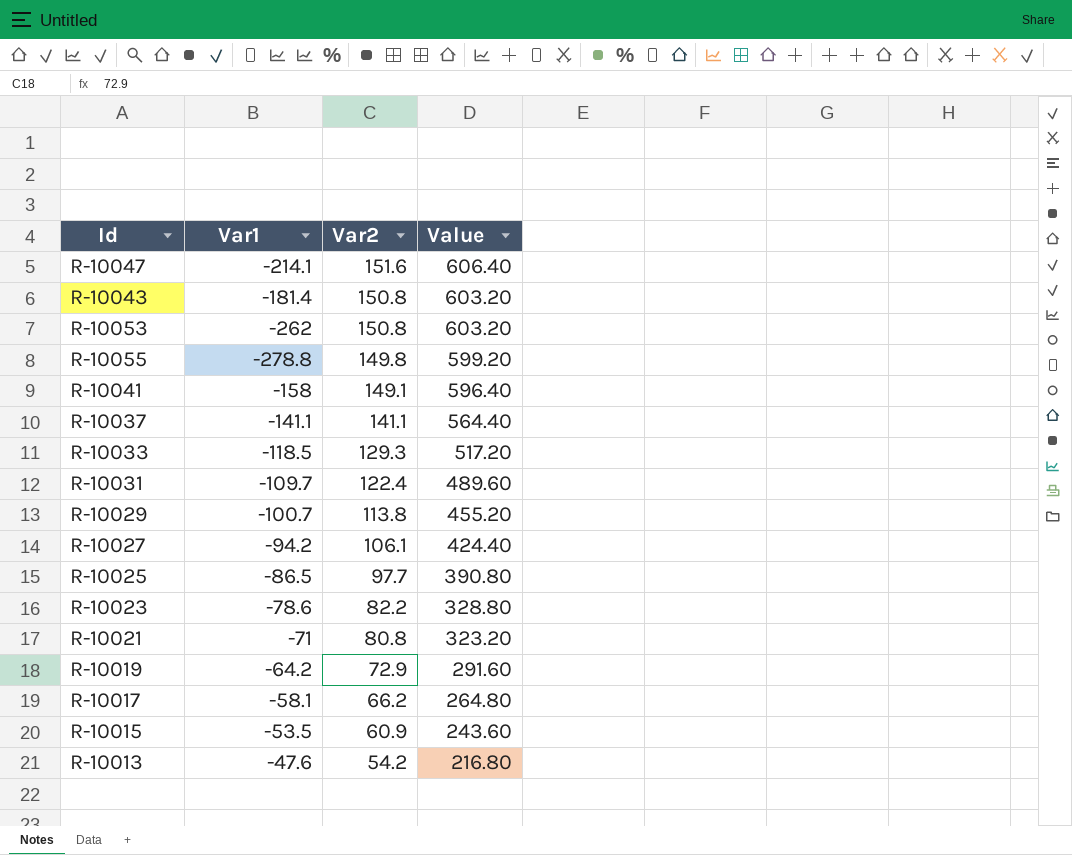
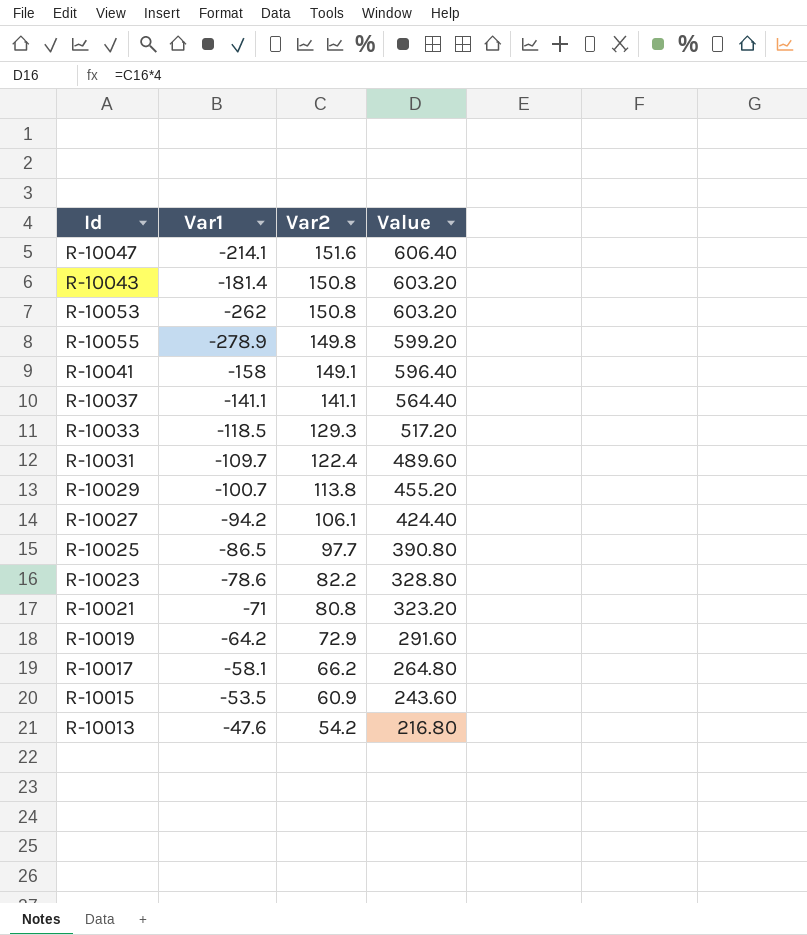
R-10055 | Var1: -278.8 -> -278.9

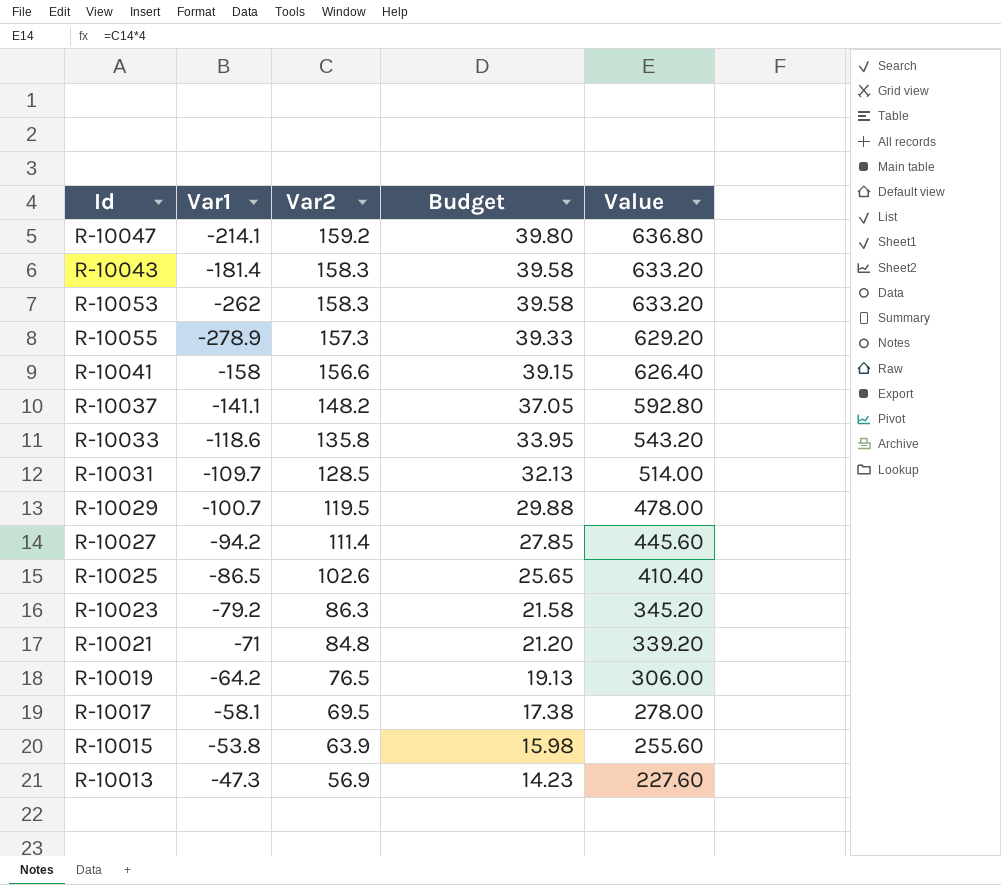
column Budget | formula: none -> [Var2] * 0.25
R-10047 | Var2: 151.6 -> 159.2
R-10047 | Value: 606.40 -> 636.80
R-10043 | Var2: 150.8 -> 158.3
R-10043 | Value: 603.20 -> 633.20
R-10053 | Var2: 150.8 -> 158.3
R-10053 | Value: 603.20 -> 633.20
R-10055 | Var2: 149.8 -> 157.3
R-10055 | Value: 599.20 -> 629.20
R-10041 | Var2: 149.1 -> 156.6
R-10041 | Value: 596.40 -> 626.40
R-10037 | Var2: 141.1 -> 148.2
R-10037 | Value: 564.40 -> 592.80
R-10033 | Var1: -118.5 -> -118.6
R-10033 | Var2: 129.3 -> 135.8
R-10033 | Value: 517.20 -> 543.20
R-10031 | Var2: 122.4 -> 128.5
R-10031 | Value: 489.60 -> 514.00
R-10029 | Var2: 113.8 -> 119.5
R-10029 | Value: 455.20 -> 478.00
R-10027 | Var2: 106.1 -> 111.4
R-10027 | Value: 424.40 -> 445.60
R-10025 | Var2: 97.7 -> 102.6
R-10025 | Value: 390.80 -> 410.40
R-10023 | Var1: -78.6 -> -79.2
R-10023 | Var2: 82.2 -> 86.3
R-10023 | Value: 328.80 -> 345.20
R-10021 | Var2: 80.8 -> 84.8
R-10021 | Value: 323.20 -> 339.20
R-10019 | Var2: 72.9 -> 76.5
R-10019 | Value: 291.60 -> 306.00
R-10017 | Var2: 66.2 -> 69.5
R-10017 | Value: 264.80 -> 278.00
R-10015 | Var1: -53.5 -> -53.8
R-10015 | Var2: 60.9 -> 63.9
R-10015 | Value: 243.60 -> 255.60
R-10013 | Var1: -47.6 -> -47.3
R-10013 | Var2: 54.2 -> 56.9
R-10013 | Value: 216.80 -> 227.60

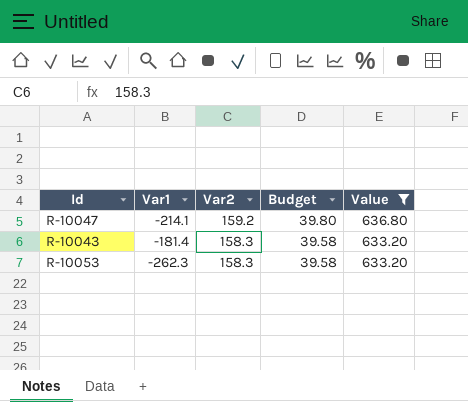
filter: none -> Value >= 633.20
R-10053 | Var1: -262 -> -262.3

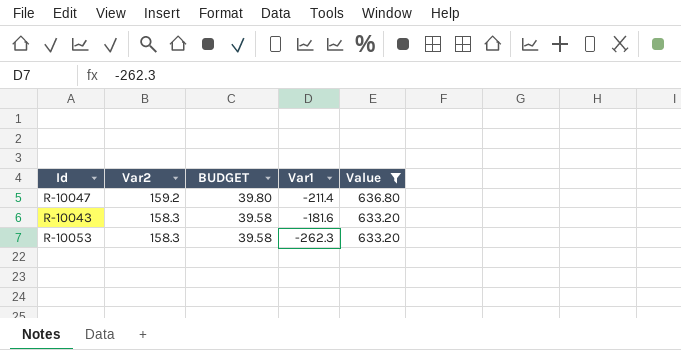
column name: Budget -> BUDGET
column Var1 | position: 2 -> 4
R-10047 | Var1: -214.1 -> -211.4
R-10043 | Var1: -181.4 -> -181.6

